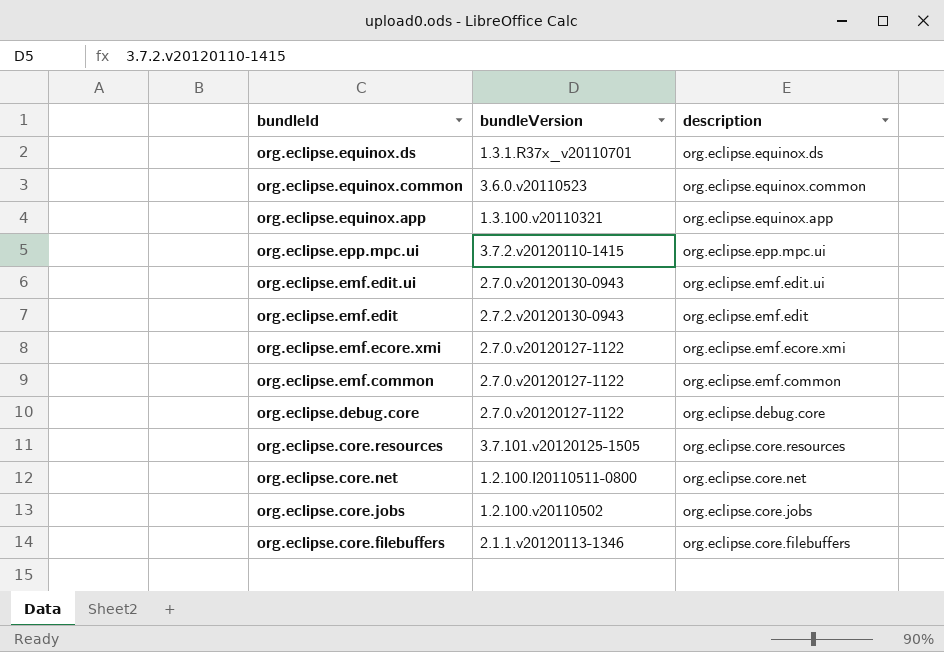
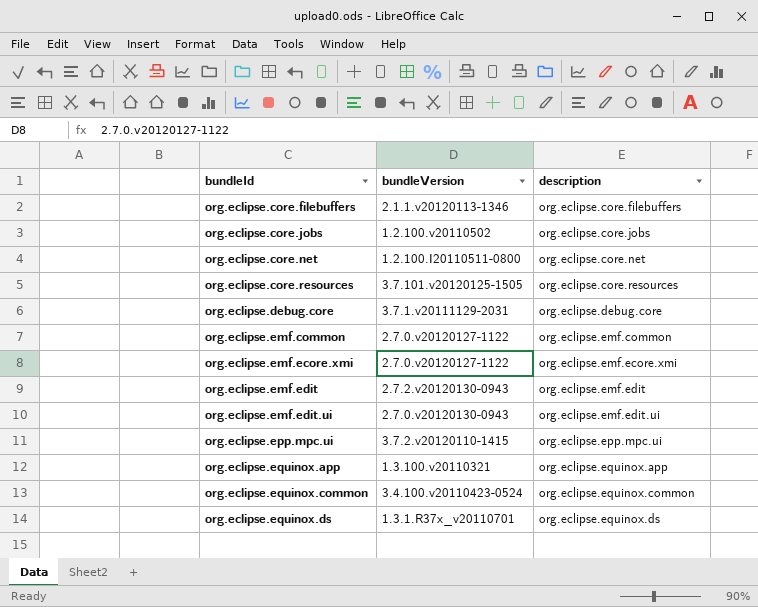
row order: bundleId descending -> bundleId ascending
org.eclipse.debug.core | bundleVersion: 2.7.0.v20120127-1122 -> 3.7.1.v20111129-2031
org.eclipse.equinox.common | bundleVersion: 3.6.0.v20110523 -> 3.4.100.v20110423-0524

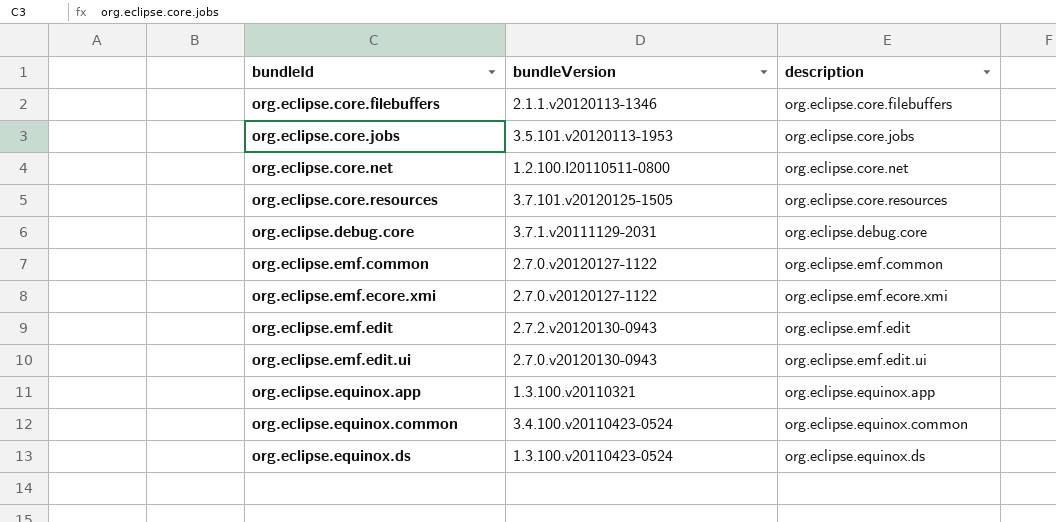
row org.eclipse.epp.mpc.ui: 3.7.2.v20120110-1415 | org.eclipse.epp.mpc.ui -> none
org.eclipse.core.jobs | bundleVersion: 1.2.100.v20110502 -> 3.5.101.v20120113-1953
org.eclipse.equinox.ds | bundleVersion: 1.3.1.R37x_v20110701 -> 1.3.100.v20110423-0524

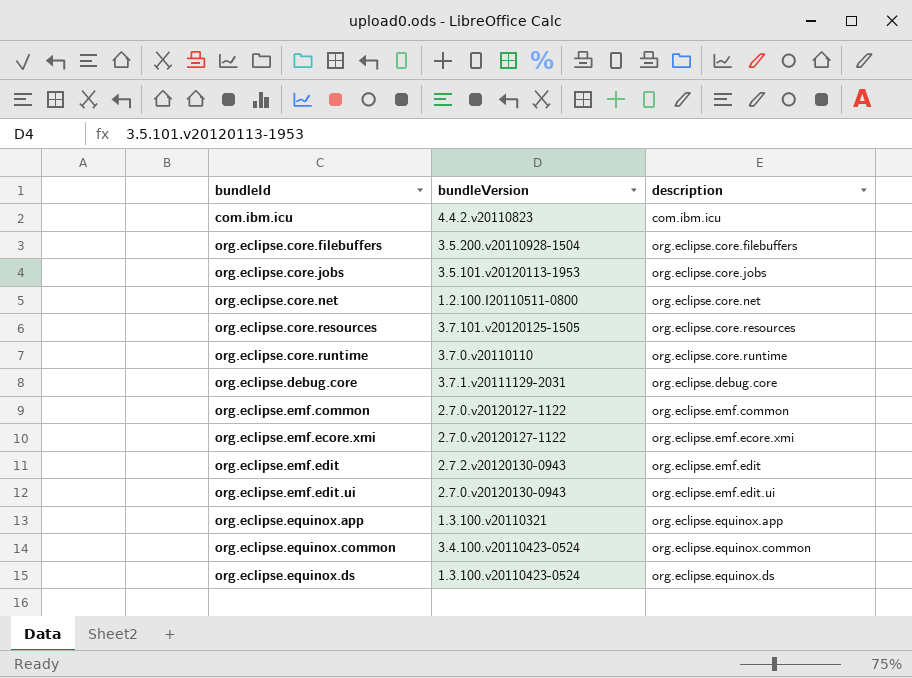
row com.ibm.icu: none -> 4.4.2.v20110823 | com.ibm.icu
org.eclipse.core.filebuffers | bundleVersion: 2.1.1.v20120113-1346 -> 3.5.200.v20110928-1504
row org.eclipse.core.runtime: none -> 3.7.0.v20110110 | org.eclipse.core.runtime

